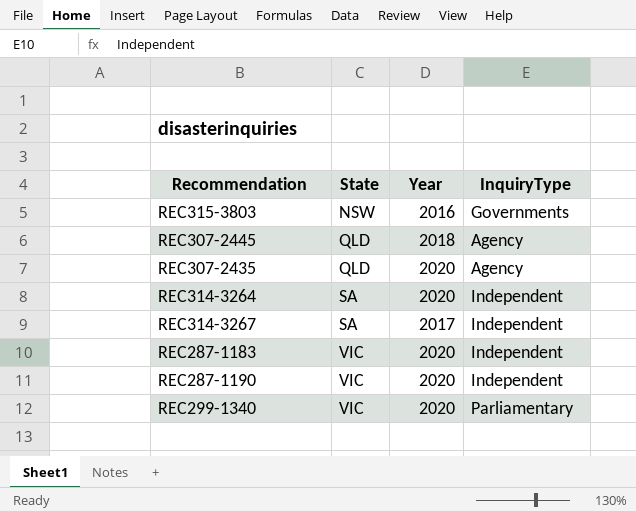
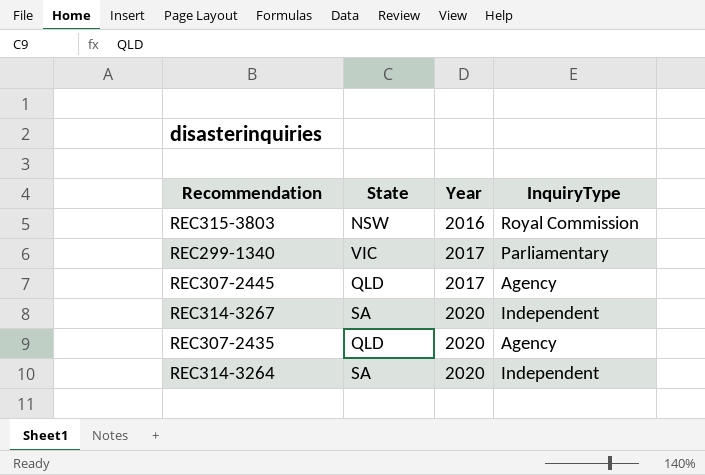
row order: State ascending -> Year ascending
row REC287-1183: VIC | 2020 | Independent -> none
row REC287-1190: VIC | 2020 | Independent -> none
REC315-3803 | InquiryType: Governments -> Royal Commission
REC299-1340 | Year: 2020 -> 2017
REC307-2445 | Year: 2018 -> 2017
REC314-3267 | Year: 2017 -> 2020

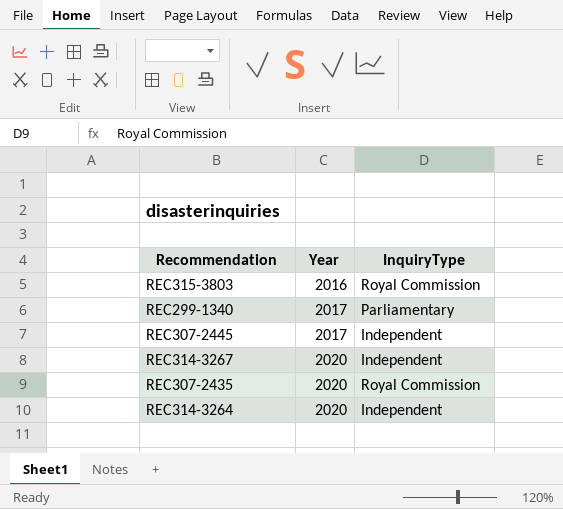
column State | position: 2 -> none
REC307-2445 | InquiryType: Agency -> Independent
REC307-2435 | InquiryType: Agency -> Royal Commission

